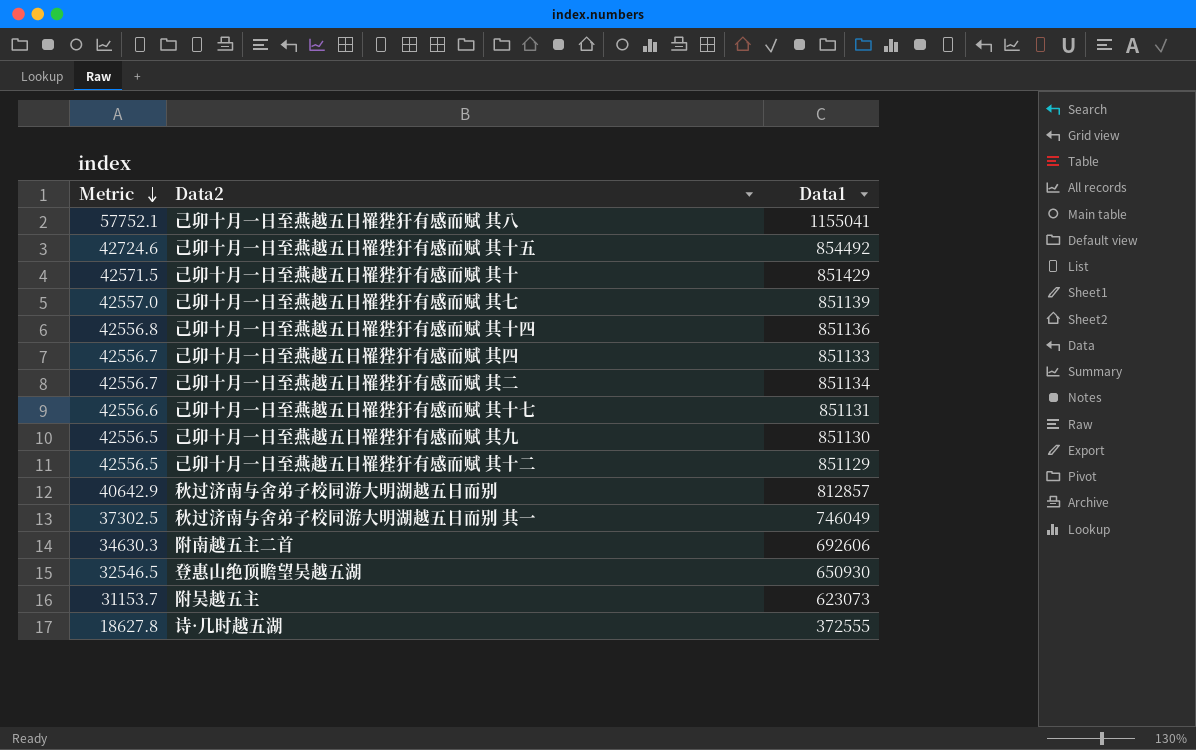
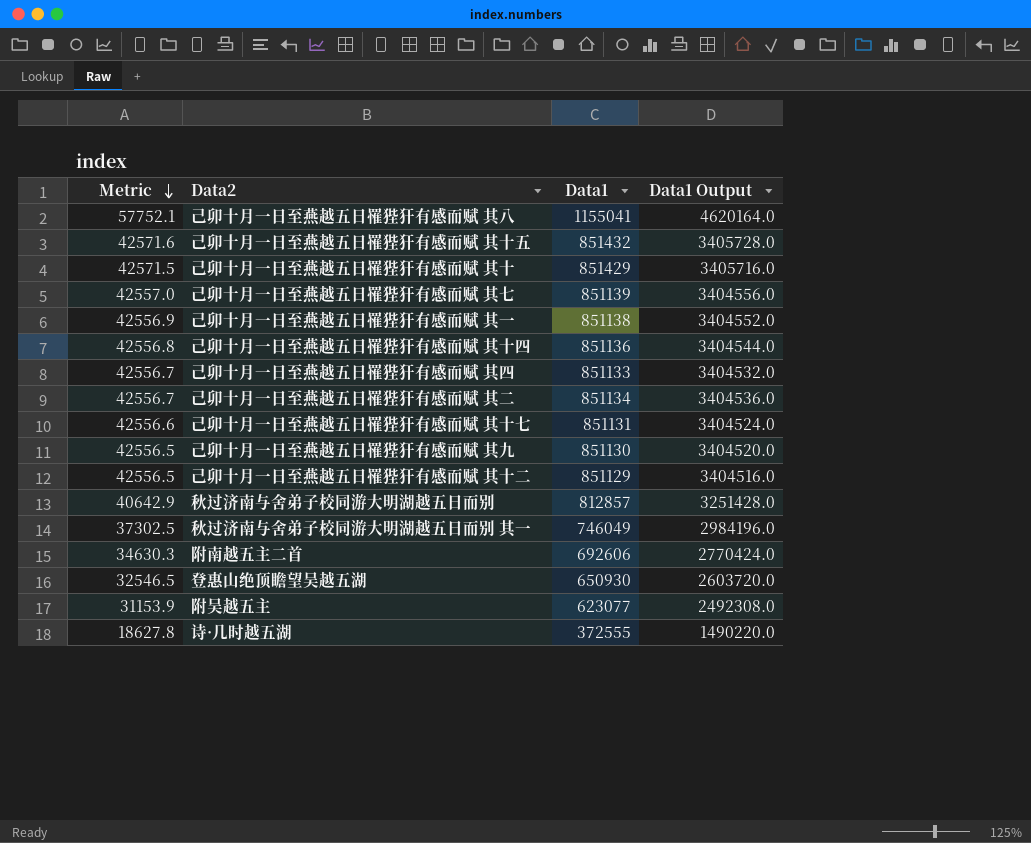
column Data1 Output | formula: none -> [Data1] * 4
己卯十月一日至燕越五日罹狴犴有感而赋 其十五 | Metric: 42724.6 -> 42571.6
己卯十月一日至燕越五日罹狴犴有感而赋 其十五 | Data1: 854492 -> 851432
row 己卯十月一日至燕越五日罹狴犴有感而赋 其一: none -> 42556.9 | 851138 | 3404552.0
附吴越五主 | Metric: 31153.7 -> 31153.9
附吴越五主 | Data1: 623073 -> 623077

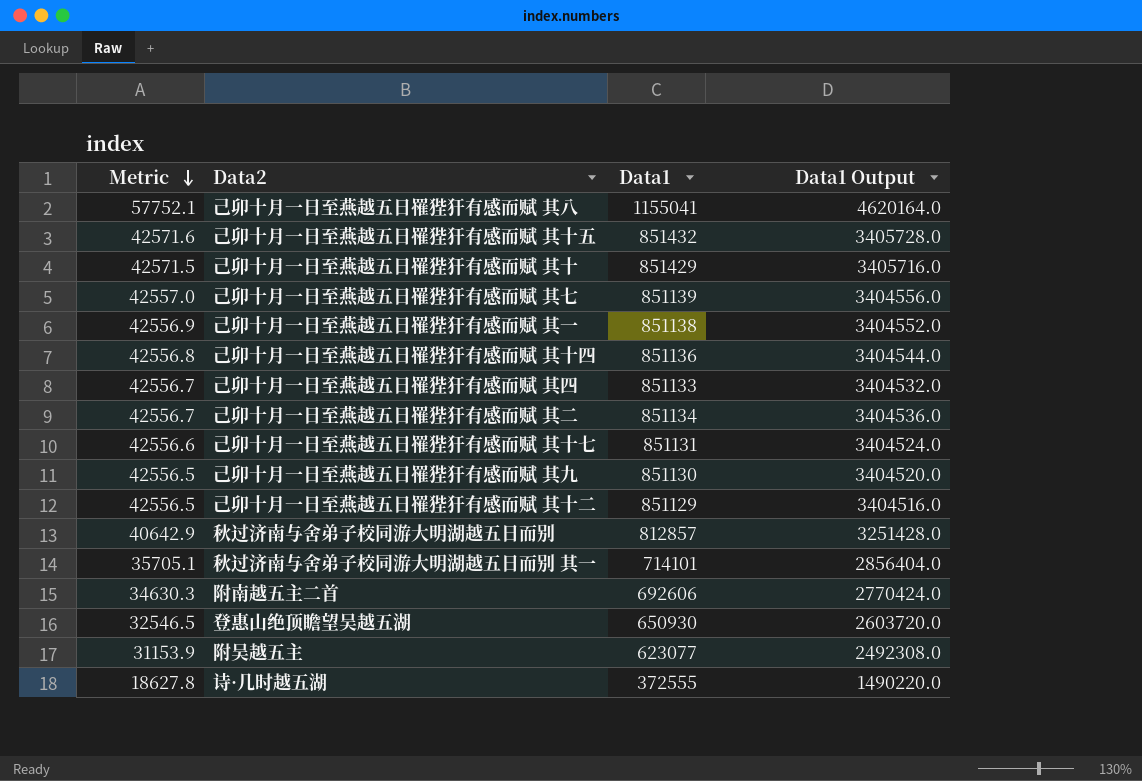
秋过济南与舍弟子校同游大明湖越五日而别 其一 | Metric: 37302.5 -> 35705.1
秋过济南与舍弟子校同游大明湖越五日而别 其一 | Data1: 746049 -> 714101
秋过济南与舍弟子校同游大明湖越五日而别 其一 | Data1 Output: 2984196.0 -> 2856404.0

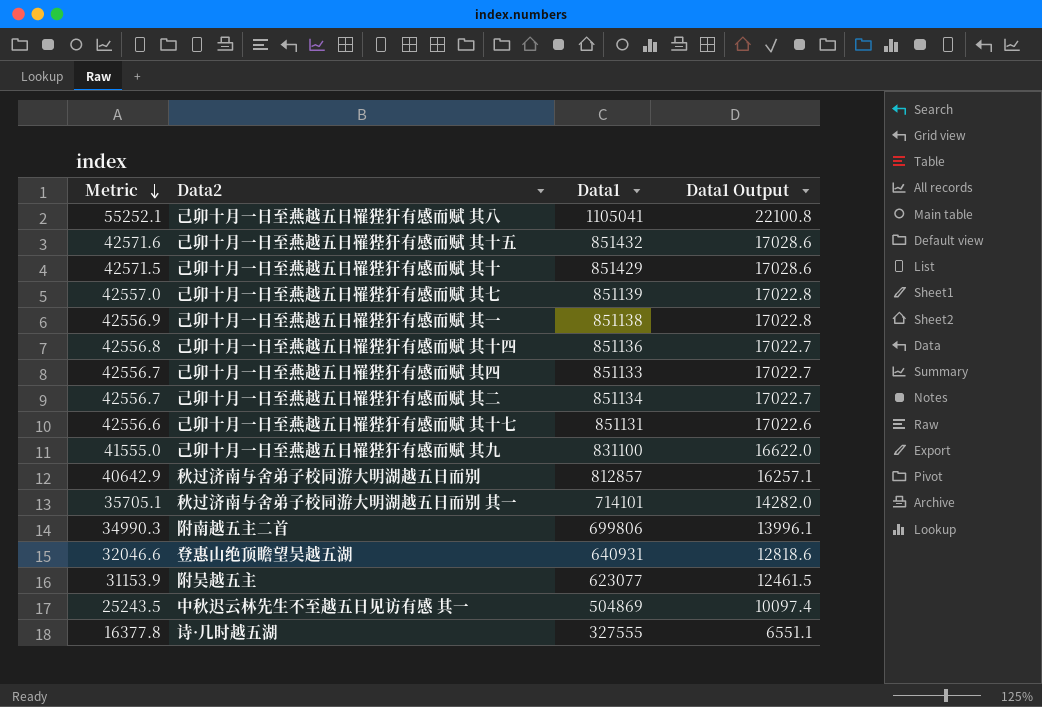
column Data1 Output | formula: [Data1] * 4 -> [Data1] * 0.02
row 己卯十月一日至燕越五日罹狴犴有感而赋 其十二: 42556.5 | 851129 | 3404516.0 -> none
己卯十月一日至燕越五日罹狴犴有感而赋 其八 | Metric: 57752.1 -> 55252.1
己卯十月一日至燕越五日罹狴犴有感而赋 其八 | Data1: 1155041 -> 1105041
己卯十月一日至燕越五日罹狴犴有感而赋 其九 | Metric: 42556.5 -> 41555.0
己卯十月一日至燕越五日罹狴犴有感而赋 其九 | Data1: 851130 -> 831100
附南越五主二首 | Metric: 34630.3 -> 34990.3
附南越五主二首 | Data1: 692606 -> 699806
登惠山绝顶瞻望吴越五湖 | Metric: 32546.5 -> 32046.6
登惠山绝顶瞻望吴越五湖 | Data1: 650930 -> 640931
row 中秋迟云林先生不至越五日见访有感 其一: none -> 25243.5 | 504869 | 10097.4
诗·几时越五湖 | Metric: 18627.8 -> 16377.8
诗·几时越五湖 | Data1: 372555 -> 327555

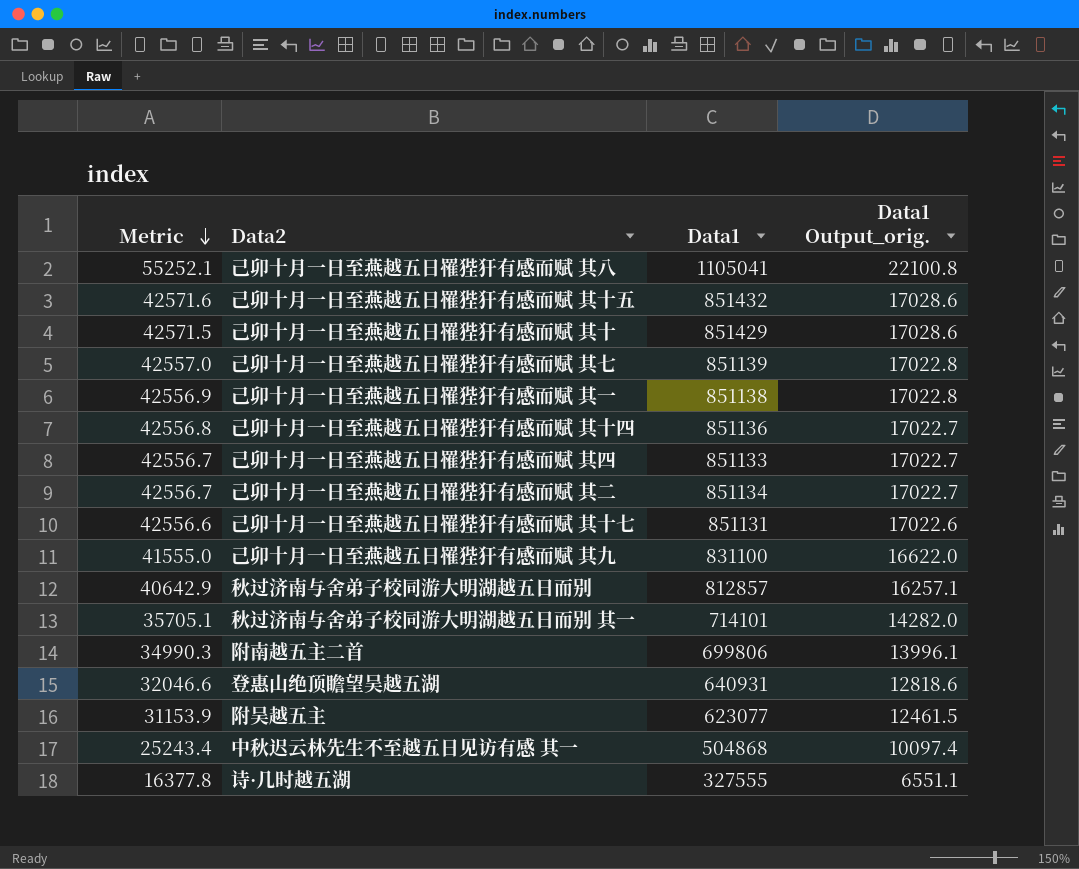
column name: Data1 Output -> Data1 Output_orig.
中秋迟云林先生不至越五日见访有感 其一 | Metric: 25243.5 -> 25243.4
中秋迟云林先生不至越五日见访有感 其一 | Data1: 504869 -> 504868

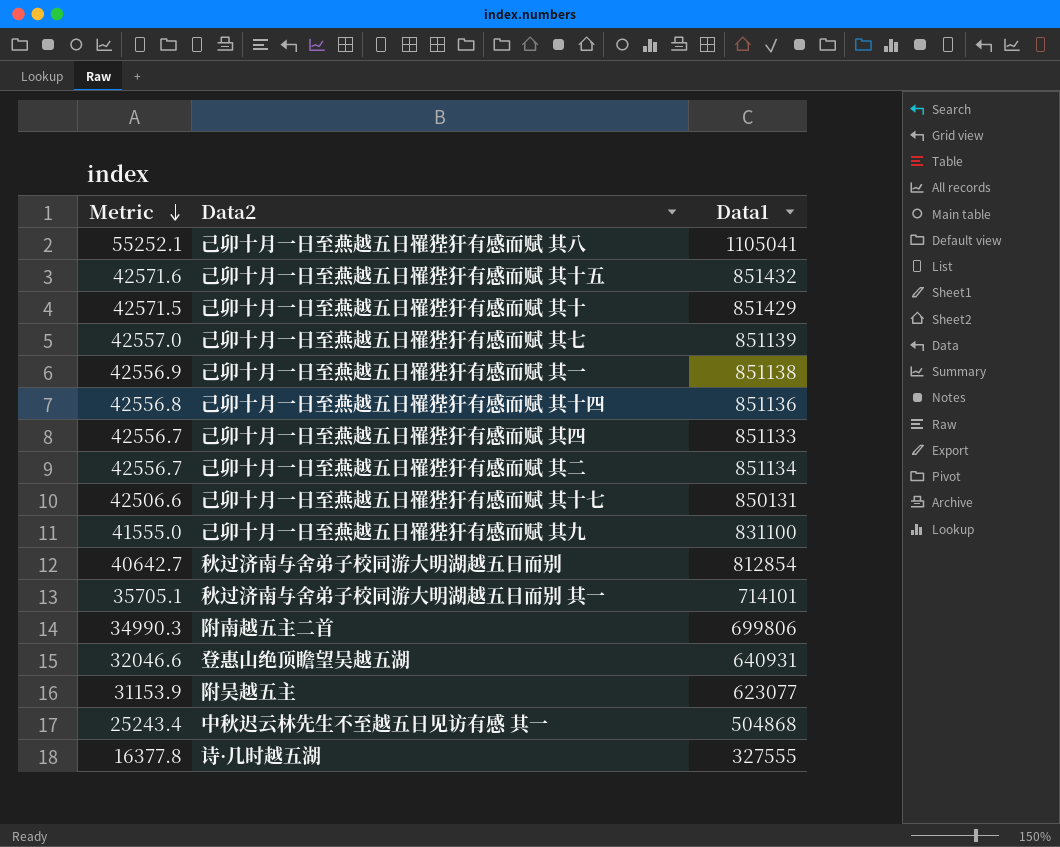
column Data1 Output_orig. | formula: [Data1] * 0.02 -> none
己卯十月一日至燕越五日罹狴犴有感而赋 其十七 | Metric: 42556.6 -> 42506.6
己卯十月一日至燕越五日罹狴犴有感而赋 其十七 | Data1: 851131 -> 850131
秋过济南与舍弟子校同游大明湖越五日而别 | Metric: 40642.9 -> 40642.7
秋过济南与舍弟子校同游大明湖越五日而别 | Data1: 812857 -> 812854

